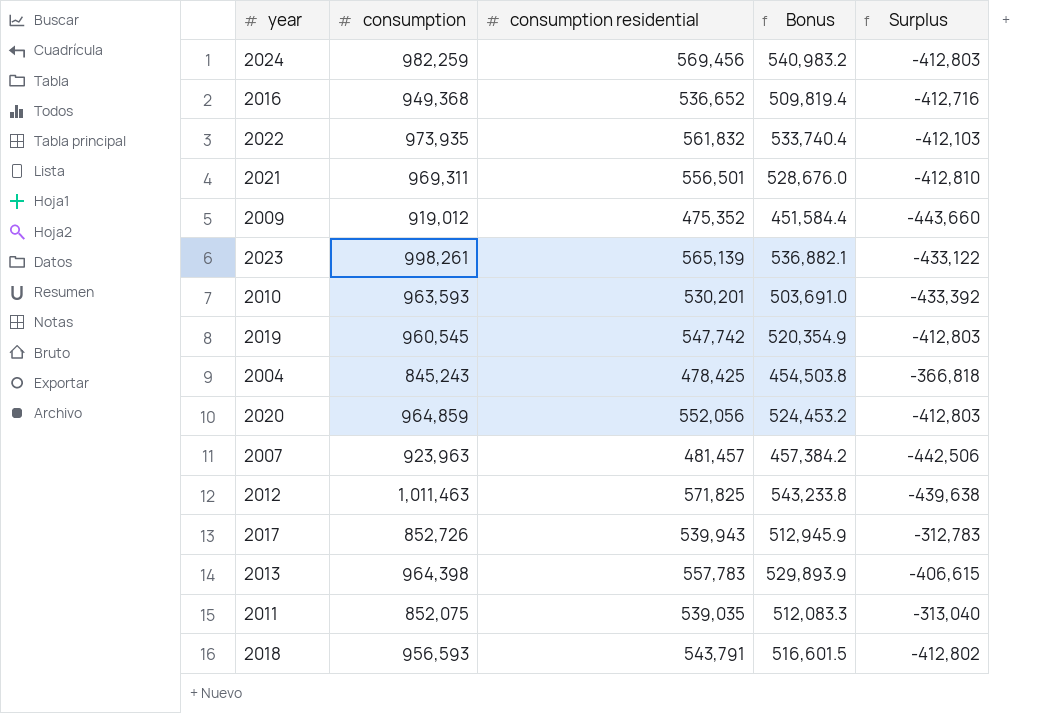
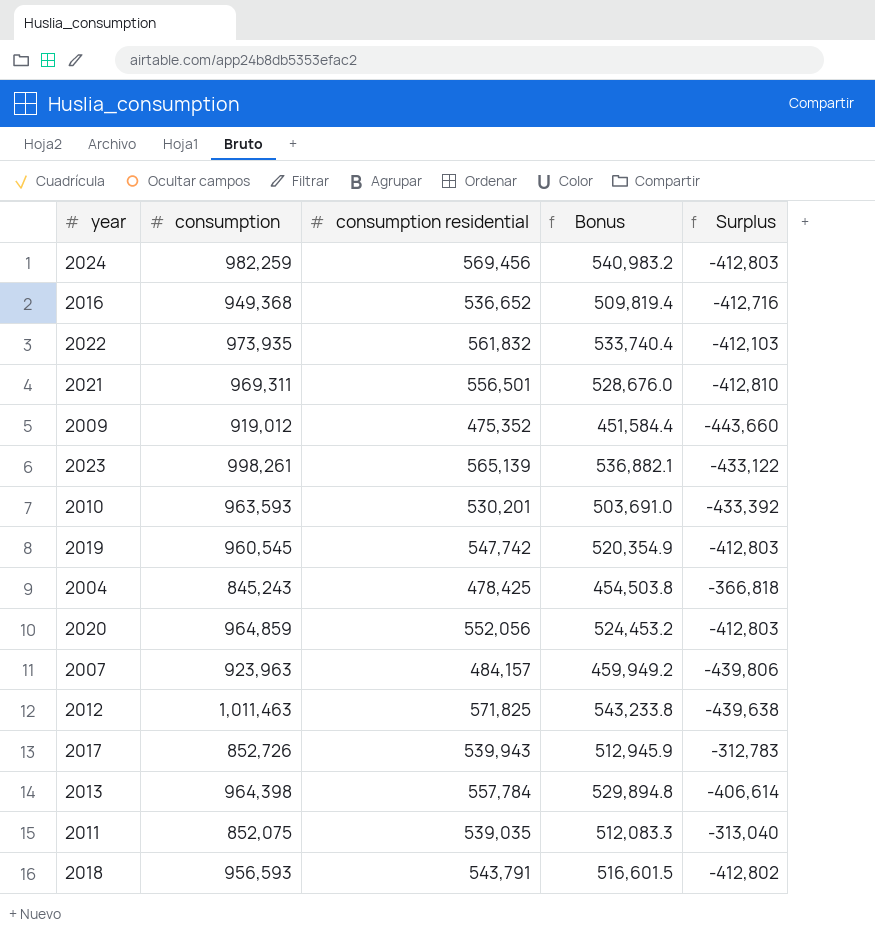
2007 | consumption residential: 481,457 -> 484,157
2007 | Bonus: 457,384.2 -> 459,949.2
2007 | Surplus: -442,506 -> -439,806
2013 | consumption residential: 557,783 -> 557,784
2013 | Bonus: 529,893.9 -> 529,894.8
2013 | Surplus: -406,615 -> -406,614

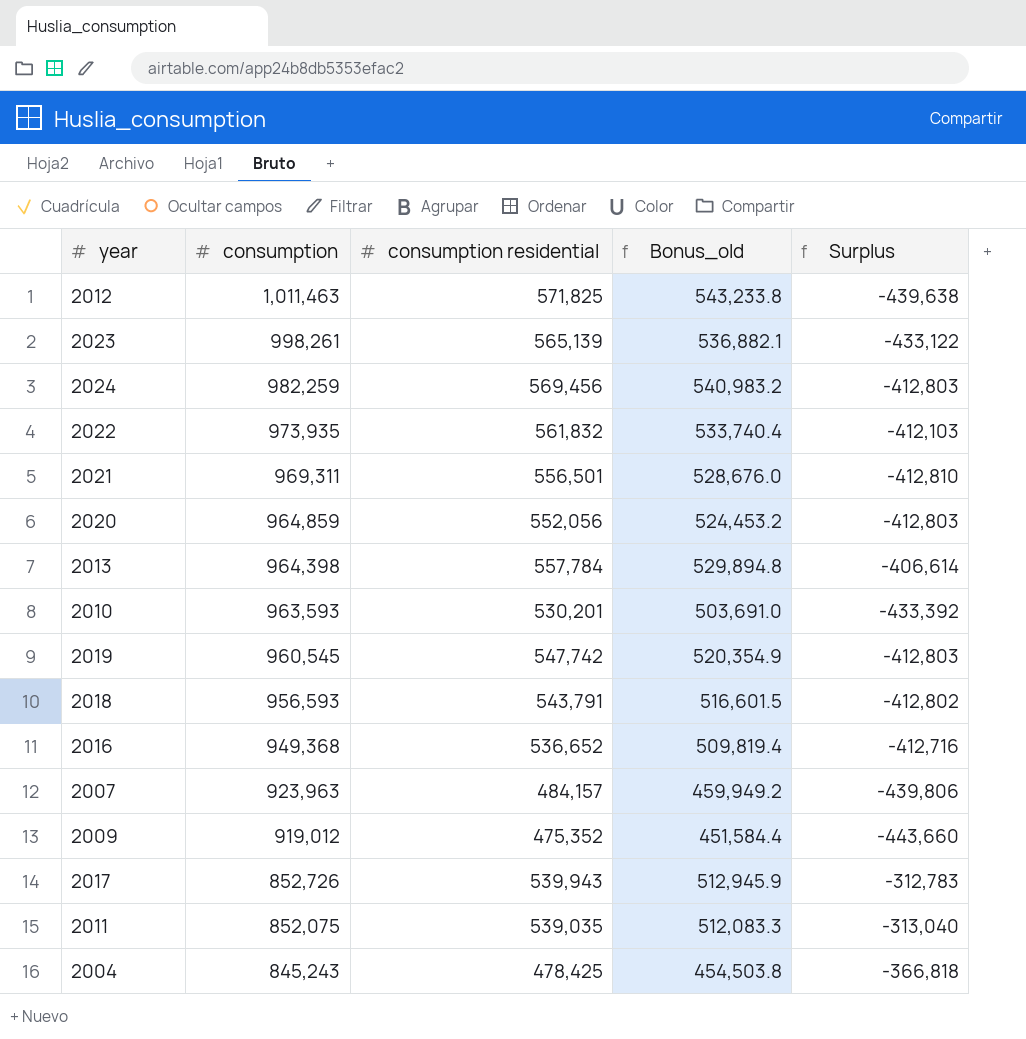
row order: none -> consumption descending
column name: Bonus -> Bonus_old

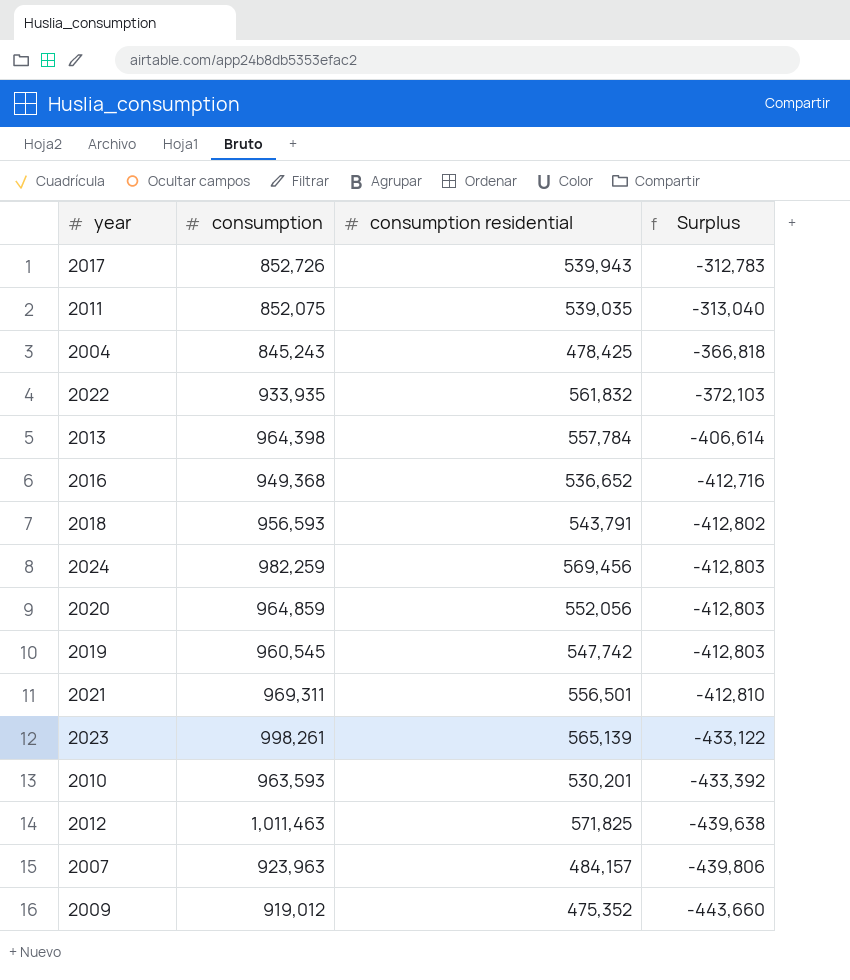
row order: consumption descending -> Surplus descending
column Bonus_old | formula: [consumption residential] * 0.95 -> none
2022 | consumption: 973,935 -> 933,935
2022 | Surplus: -412,103 -> -372,103

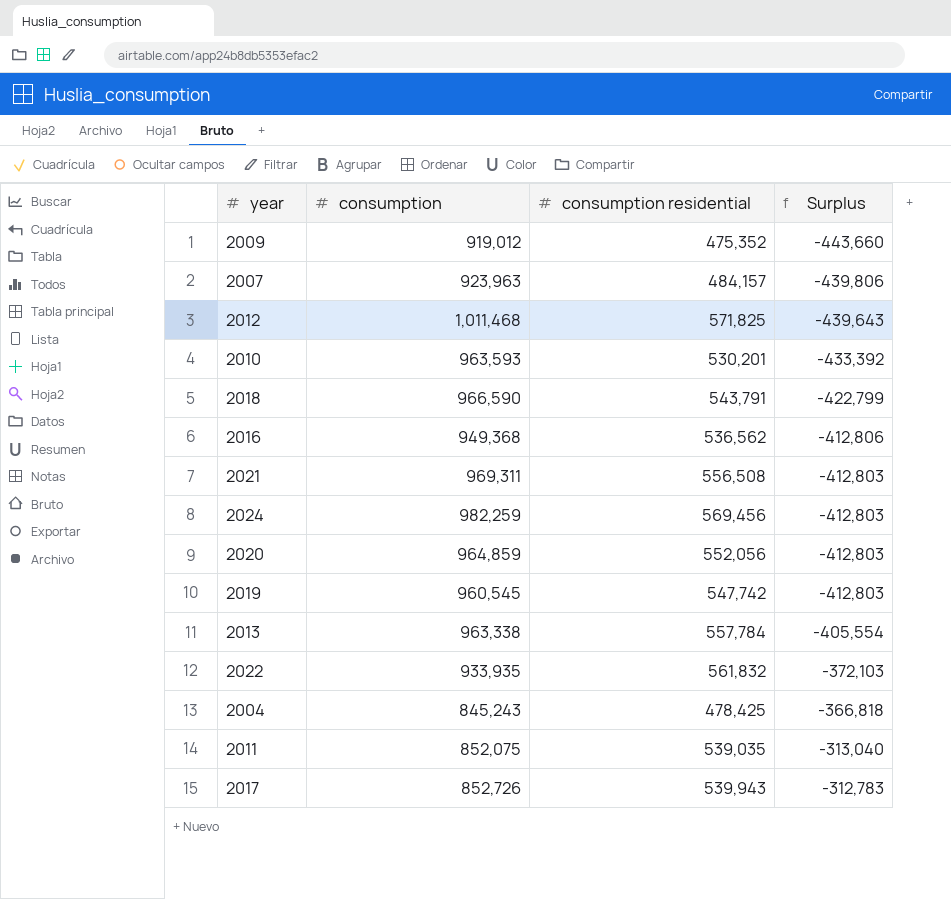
row order: Surplus descending -> Surplus ascending
row 2023: 998,261 | 565,139 | -433,122 -> none
2012 | consumption: 1,011,463 -> 1,011,468
2012 | Surplus: -439,638 -> -439,643
2018 | consumption: 956,593 -> 966,590
2018 | Surplus: -412,802 -> -422,799
2016 | consumption residential: 536,652 -> 536,562
2016 | Surplus: -412,716 -> -412,806
2021 | consumption residential: 556,501 -> 556,508
2021 | Surplus: -412,810 -> -412,803
2013 | consumption: 964,398 -> 963,338
2013 | Surplus: -406,614 -> -405,554

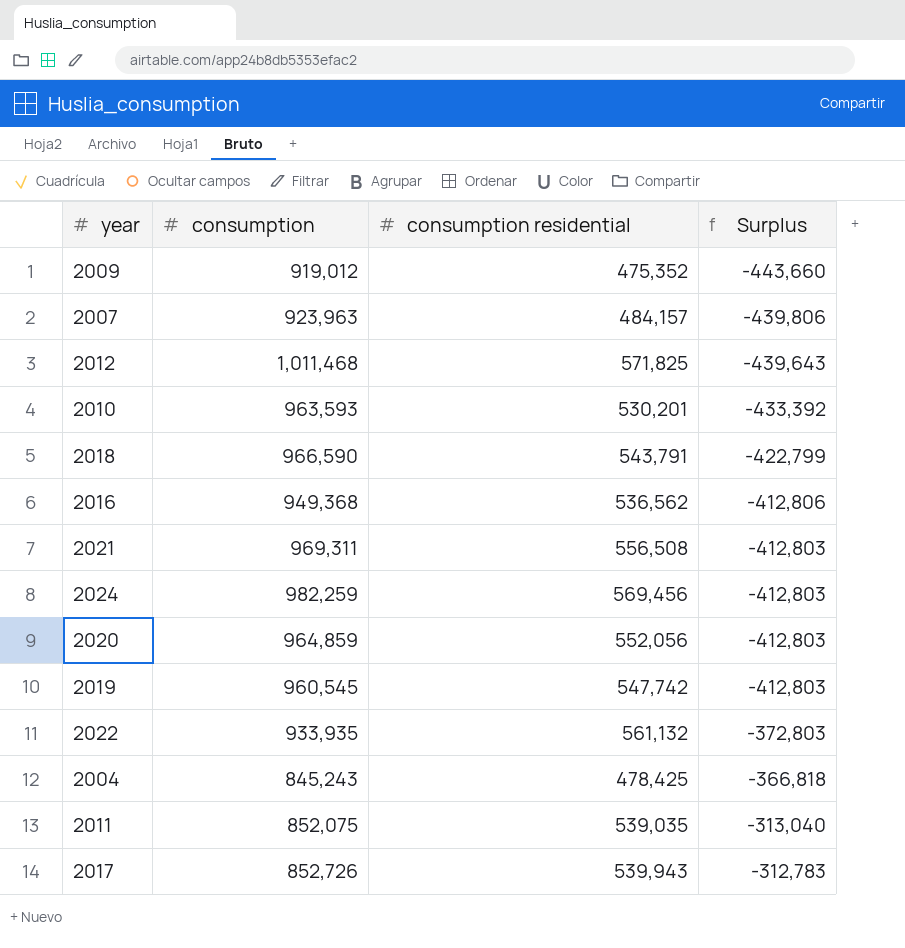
row 2013: 963,338 | 557,784 | -405,554 -> none
2022 | consumption residential: 561,832 -> 561,132
2022 | Surplus: -372,103 -> -372,803

